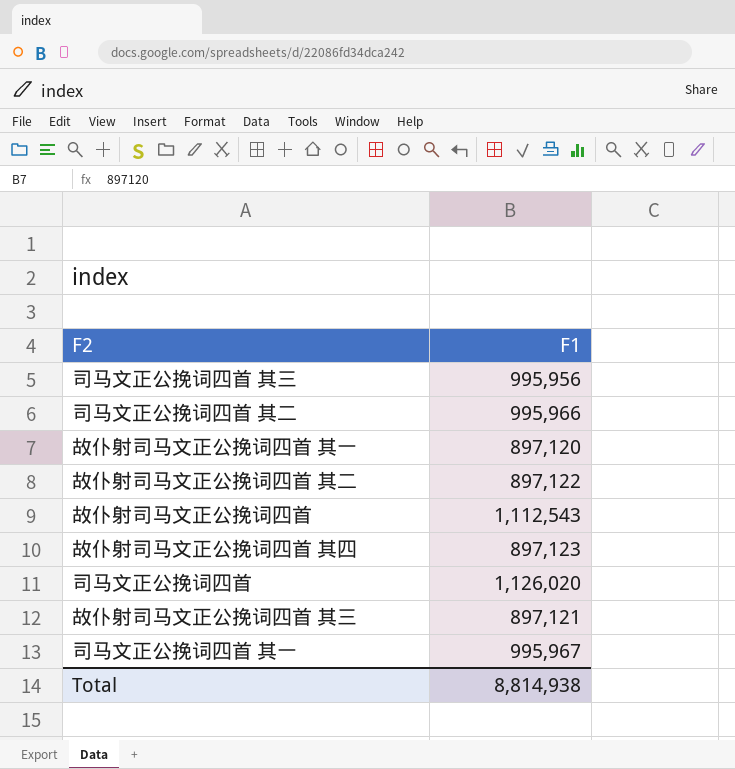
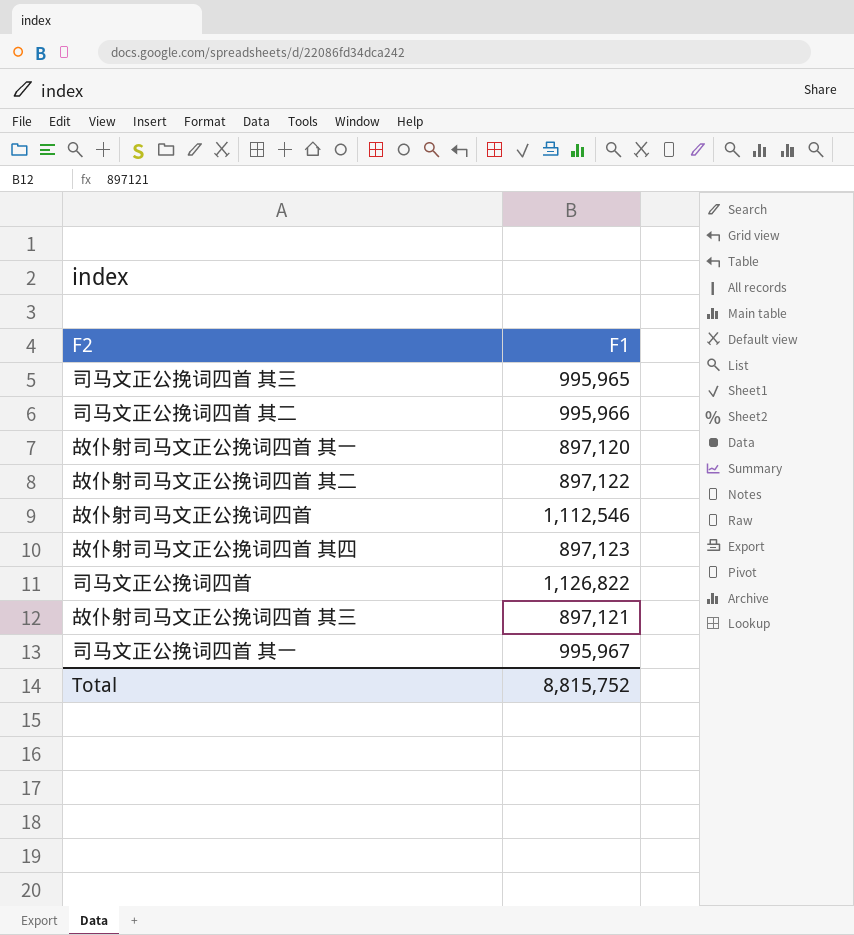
司马文正公挽词四首 其三 | F1: 995,956 -> 995,965
故仆射司马文正公挽词四首 | F1: 1,112,543 -> 1,112,546
司马文正公挽词四首 | F1: 1,126,020 -> 1,126,822
Total | F1: 8,814,938 -> 8,815,752

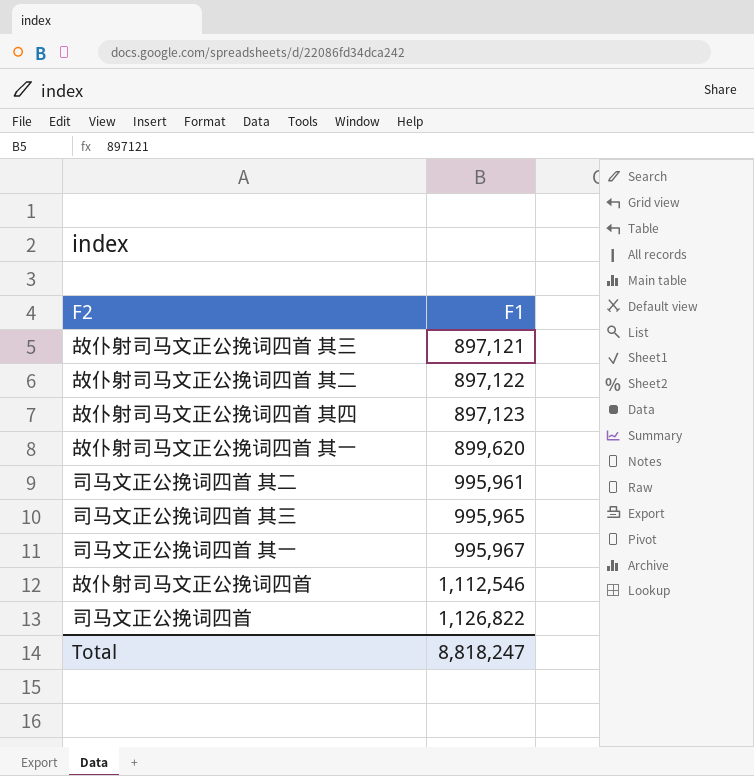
row order: none -> F1 ascending
故仆射司马文正公挽词四首 其一 | F1: 897,120 -> 899,620
司马文正公挽词四首 其二 | F1: 995,966 -> 995,961
Total | F1: 8,815,752 -> 8,818,247

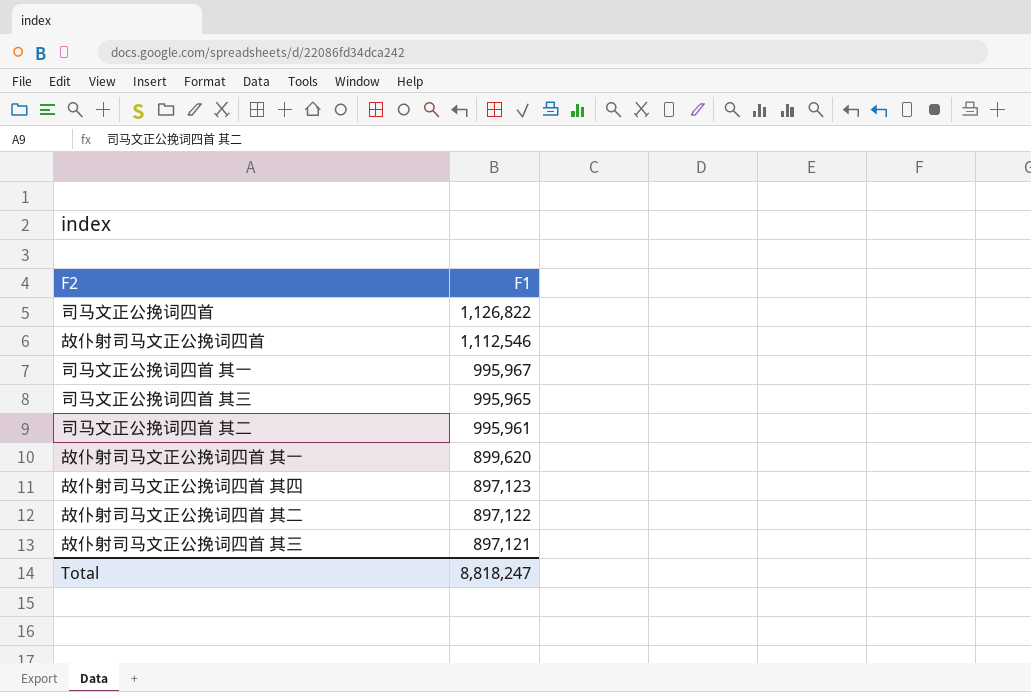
row order: F1 ascending -> F1 descending

